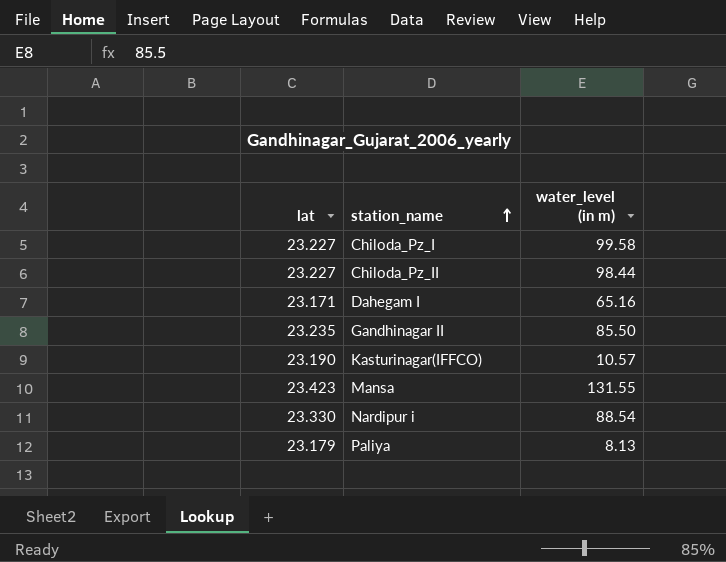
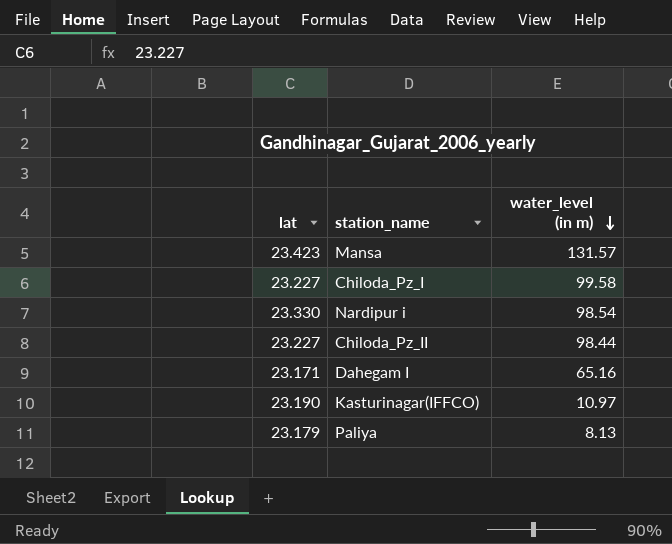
row order: station_name ascending -> water_level (in m) descending
row Gandhinagar II: 23.235 | 85.50 -> none
Mansa | water_level (in m): 131.55 -> 131.57
Nardipur i | water_level (in m): 88.54 -> 98.54
Kasturinagar(IFFCO) | water_level (in m): 10.57 -> 10.97

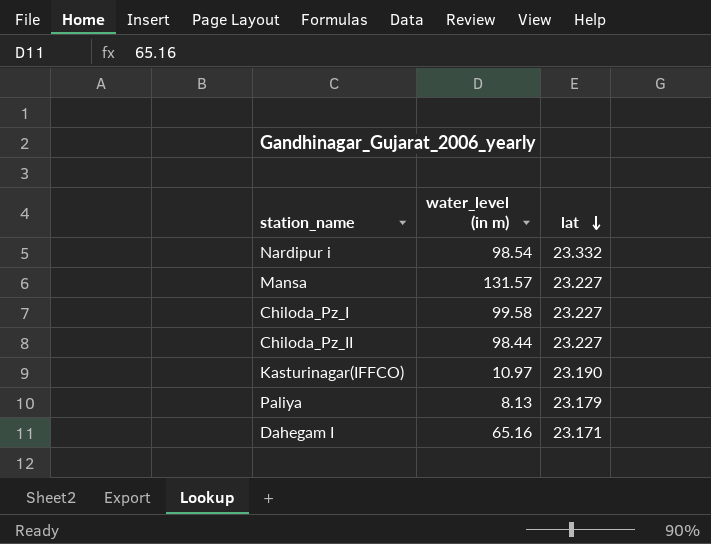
row order: water_level (in m) descending -> lat descending
column lat | position: 1 -> 3
Nardipur i | lat: 23.330 -> 23.332
Mansa | lat: 23.423 -> 23.227

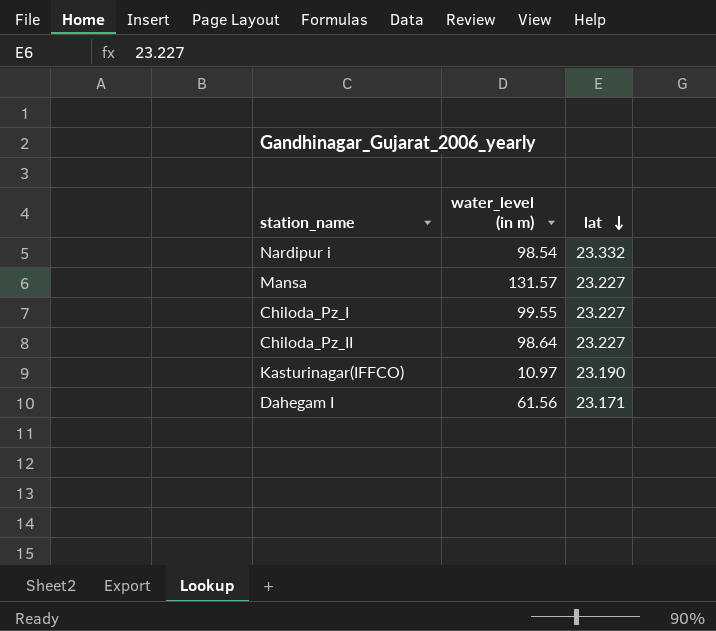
row Paliya: 8.13 | 23.179 -> none
Chiloda_Pz_I | water_level (in m): 99.58 -> 99.55
Chiloda_Pz_II | water_level (in m): 98.44 -> 98.64
Dahegam I | water_level (in m): 65.16 -> 61.56

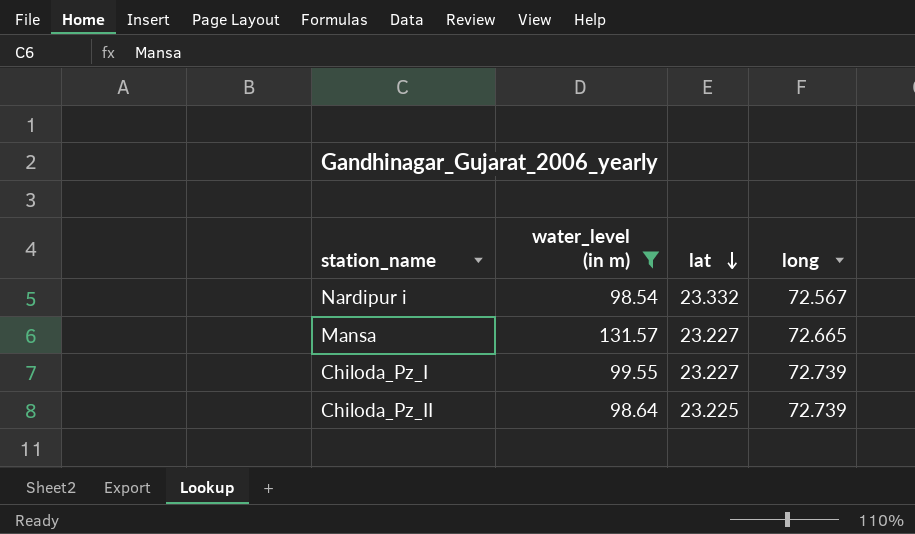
filter: none -> water_level (in m) >= 98.54
column long | position: none -> 4
Chiloda_Pz_II | lat: 23.227 -> 23.225

